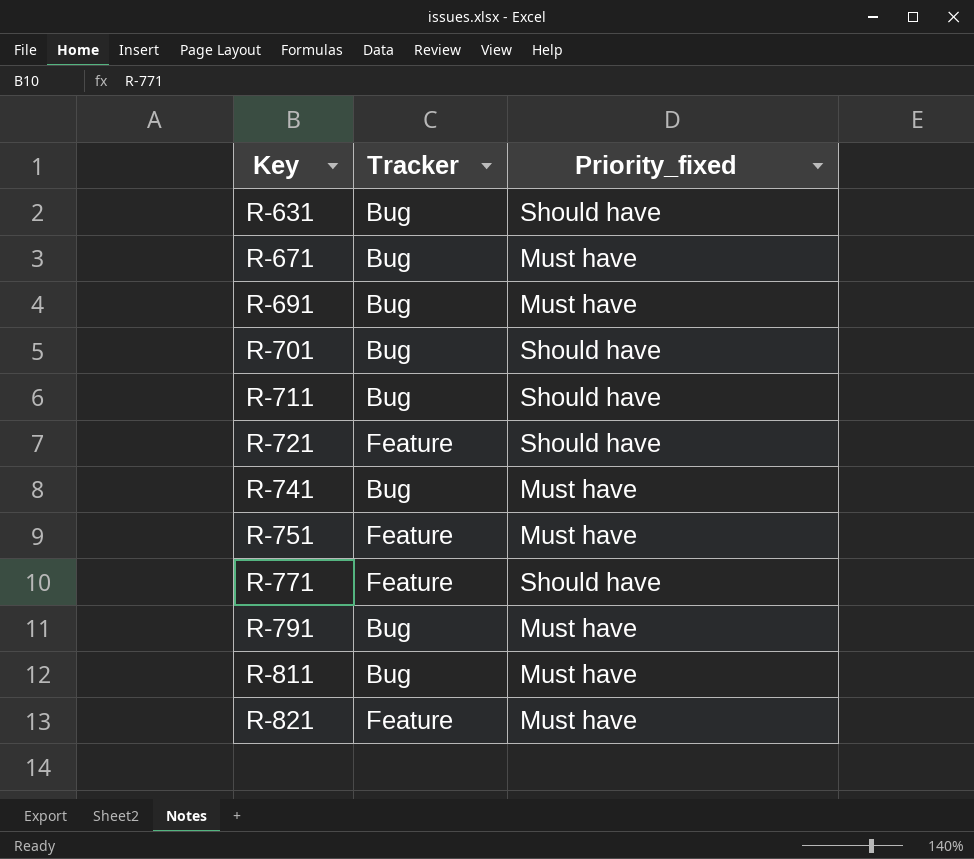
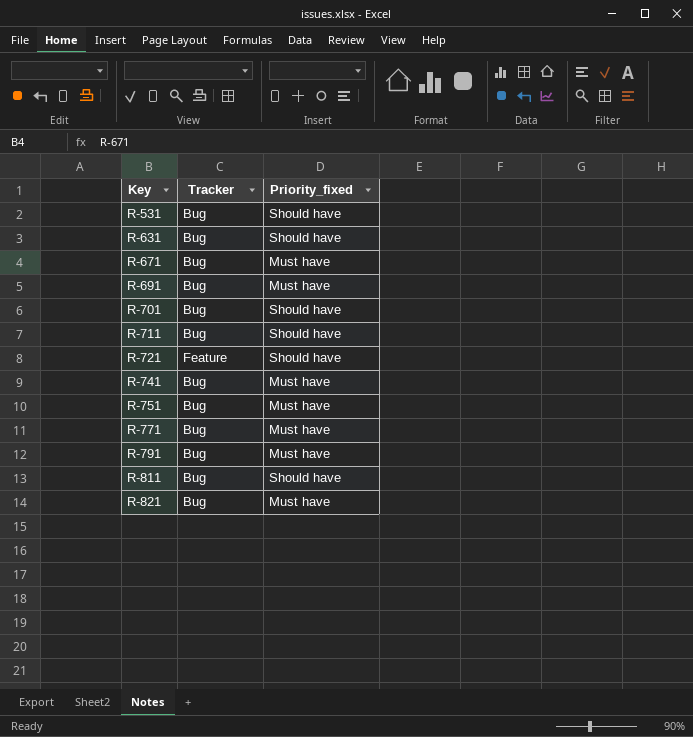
row R-531: none -> Bug | Should have
R-751 | Tracker: Feature -> Bug
R-771 | Tracker: Feature -> Bug
R-771 | Priority_fixed: Should have -> Must have
R-811 | Priority_fixed: Must have -> Should have
R-821 | Tracker: Feature -> Bug

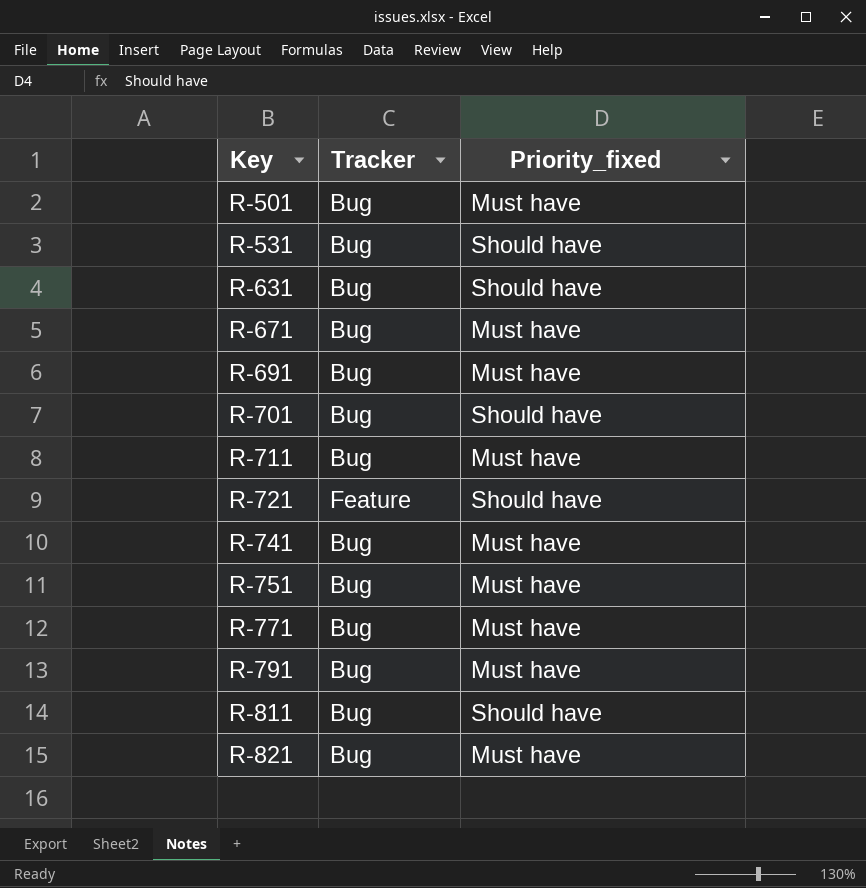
row R-501: none -> Bug | Must have
R-711 | Priority_fixed: Should have -> Must have

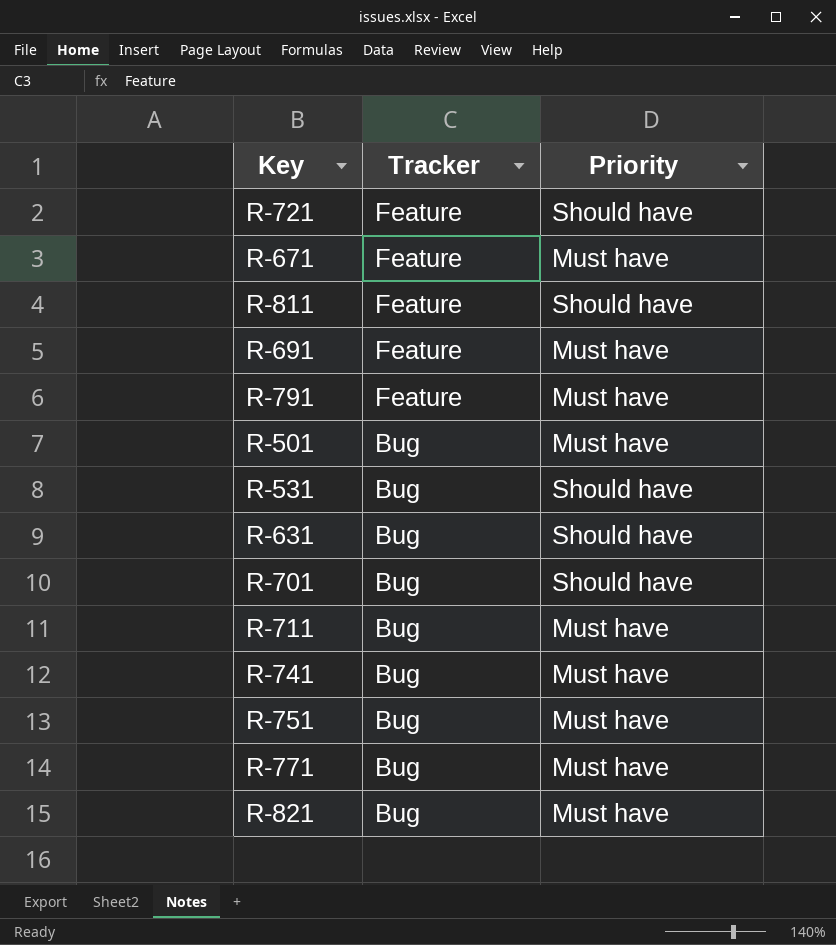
row order: Key ascending -> Tracker descending
column name: Priority_fixed -> Priority
R-671 | Tracker: Bug -> Feature
R-811 | Tracker: Bug -> Feature
R-691 | Tracker: Bug -> Feature
R-791 | Tracker: Bug -> Feature

